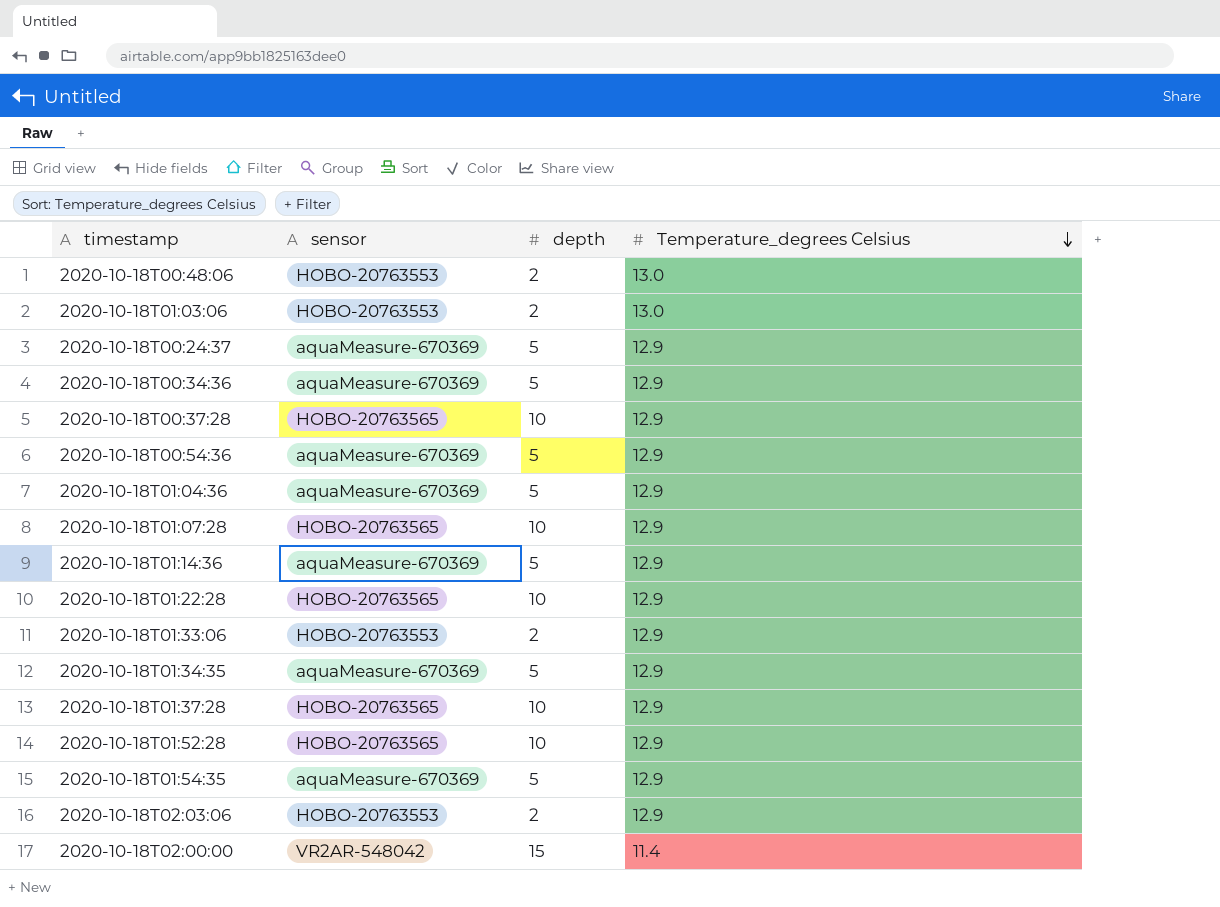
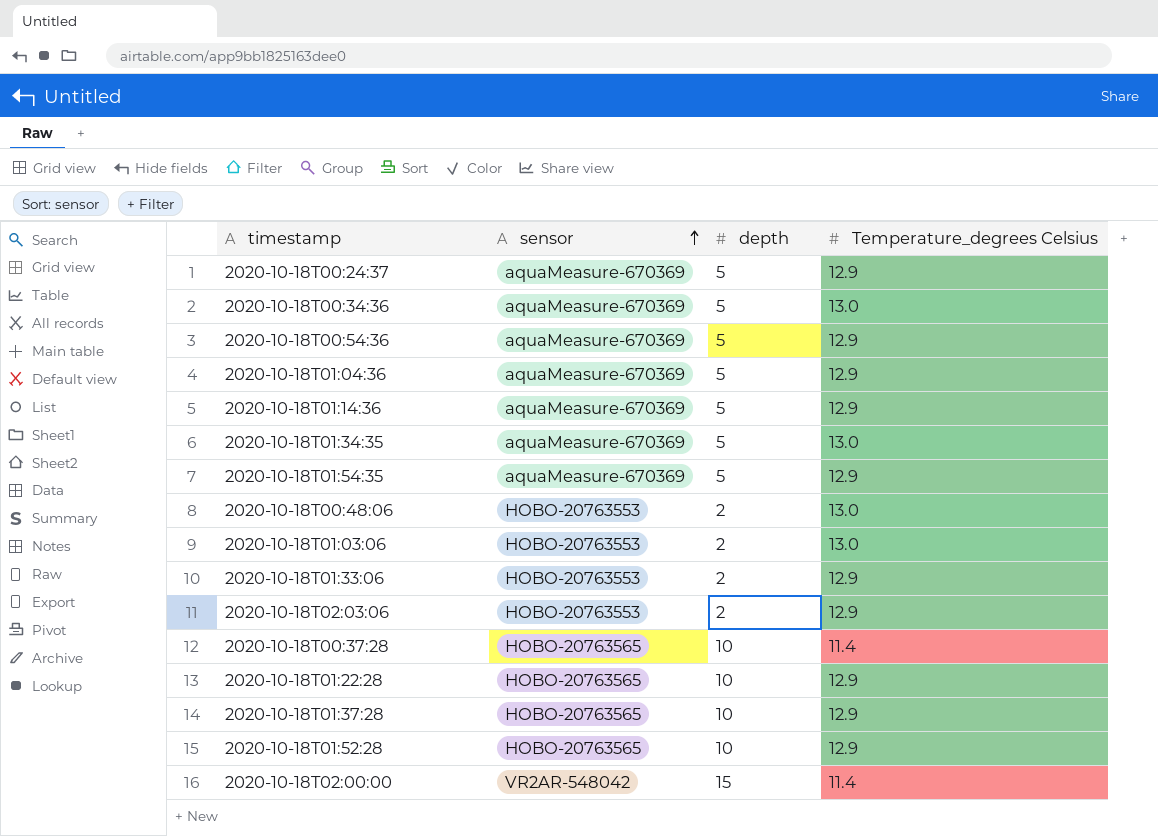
row order: Temperature_degrees Celsius descending -> sensor ascending
row 2020-10-18T01:07:28: HOBO-20763565 | 10 | 12.9 -> none
2020-10-18T00:34:36 | Temperature_degrees Celsius: 12.9 -> 13.0
2020-10-18T01:34:35 | Temperature_degrees Celsius: 12.9 -> 13.0
2020-10-18T00:37:28 | Temperature_degrees Celsius: 12.9 -> 11.4

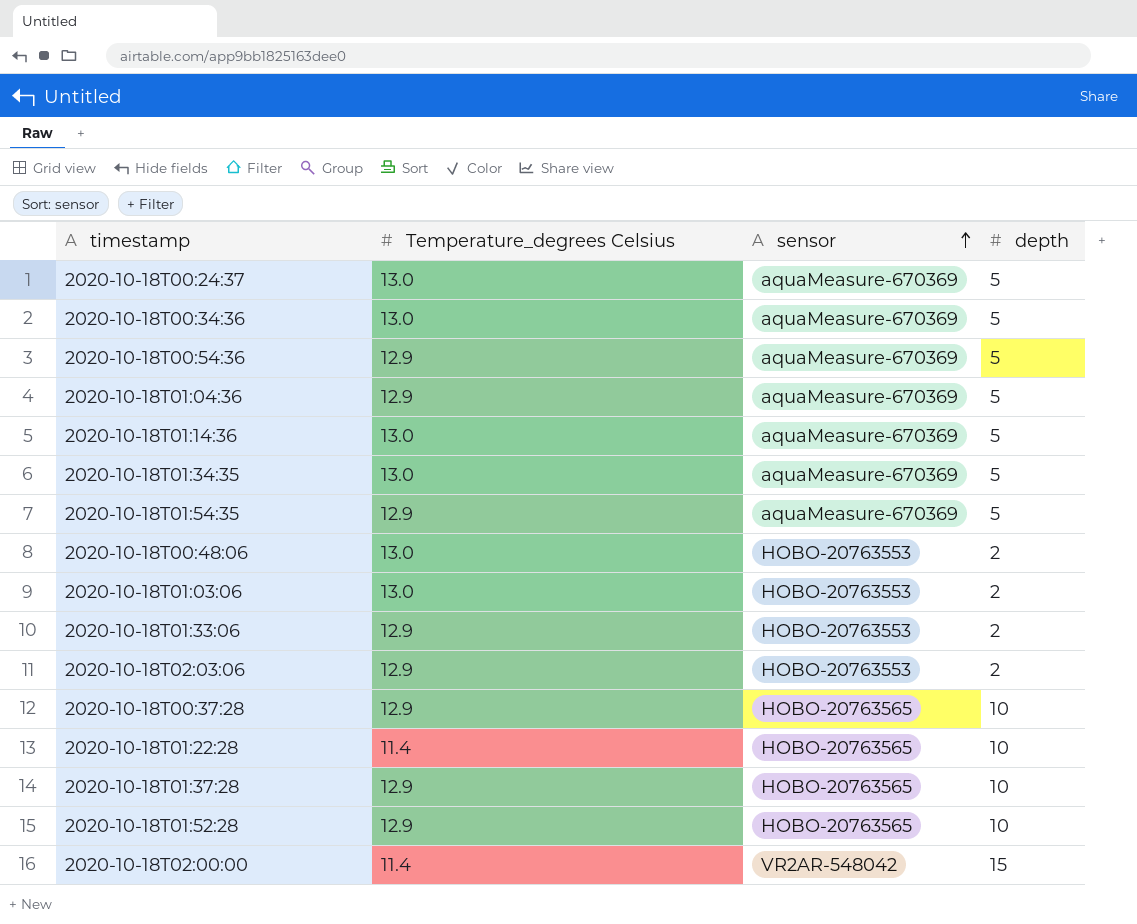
column Temperature_degrees Celsius | position: 4 -> 2
2020-10-18T00:24:37 | Temperature_degrees Celsius: 12.9 -> 13.0
2020-10-18T01:14:36 | Temperature_degrees Celsius: 12.9 -> 13.0
2020-10-18T00:37:28 | Temperature_degrees Celsius: 11.4 -> 12.9
2020-10-18T01:22:28 | Temperature_degrees Celsius: 12.9 -> 11.4

